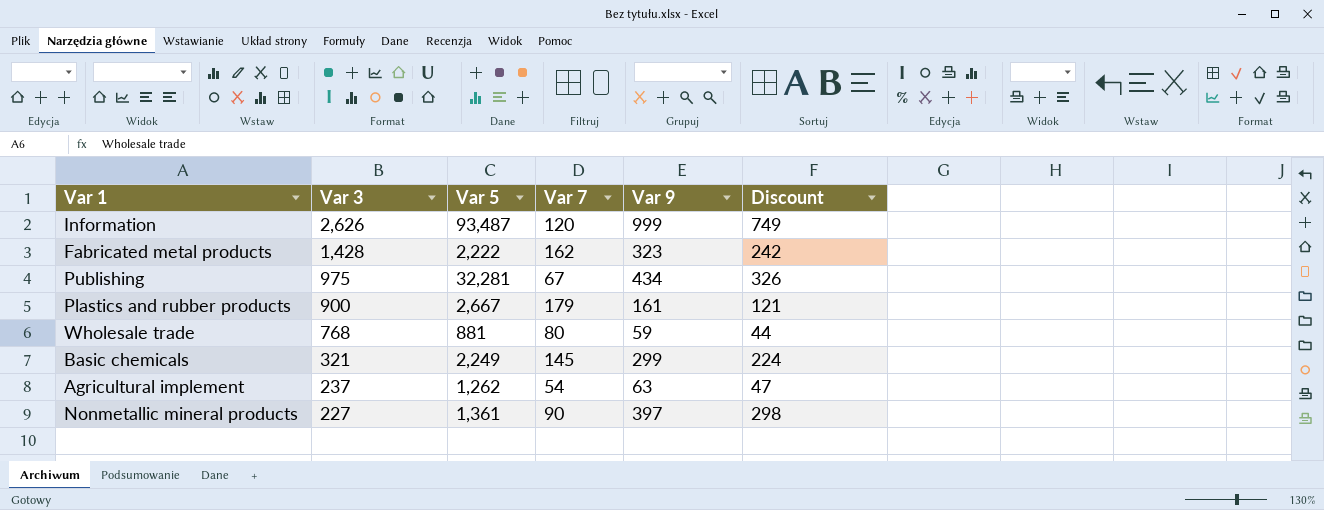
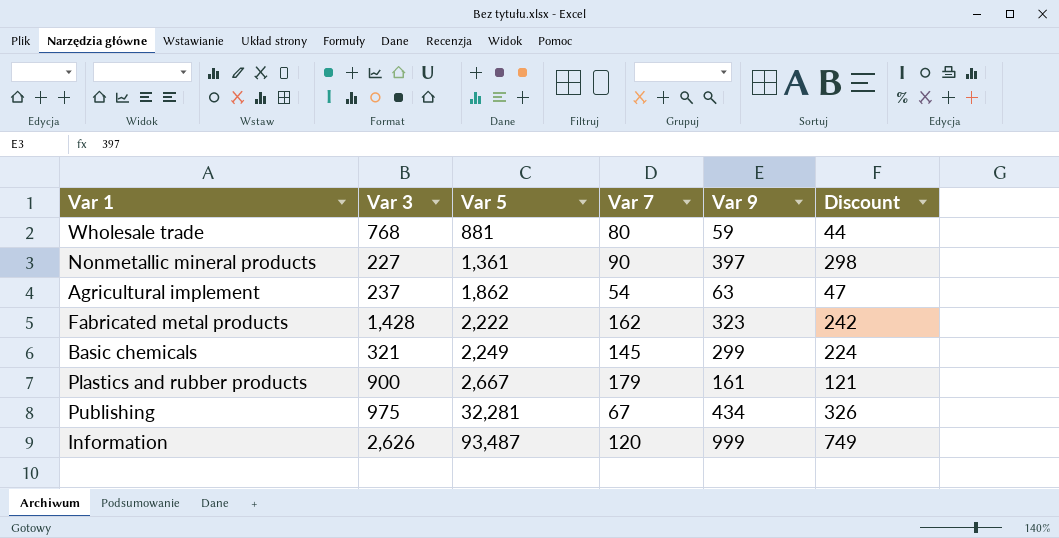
row order: Var 3 descending -> Var 5 ascending
Agricultural implement | Var 5: 1,262 -> 1,862

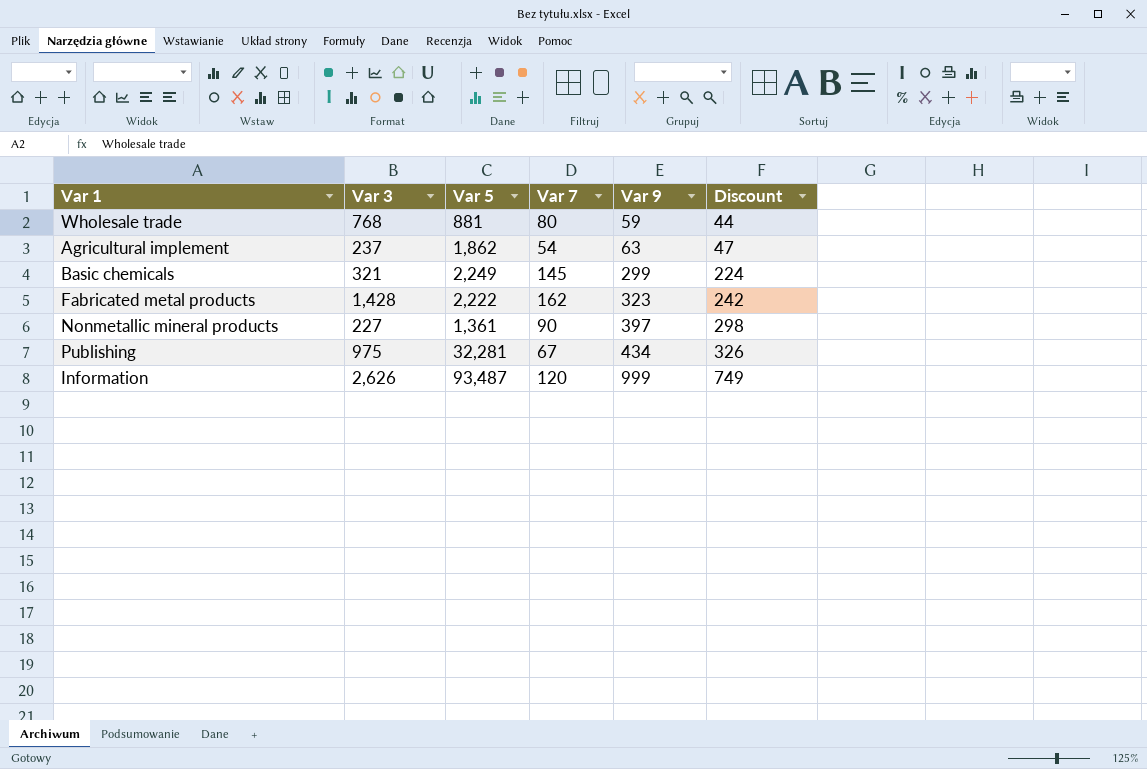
row order: Var 5 ascending -> Var 9 ascending
row Plastics and rubber products: 900 | 2,667 | 179 | 161 | 121 -> none

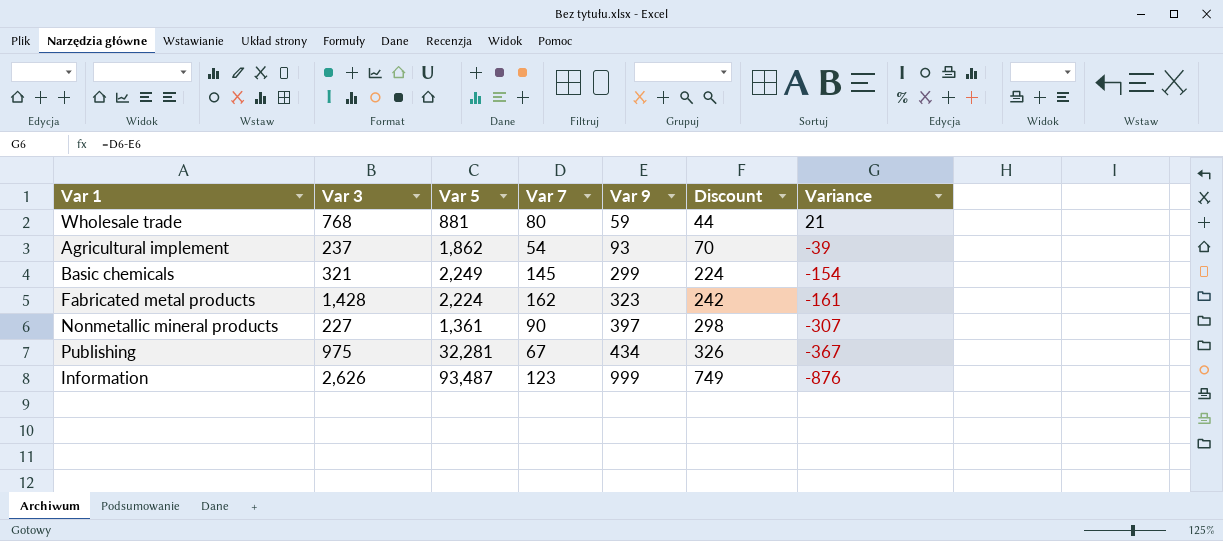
column Variance | formula: none -> [Var 7] - [Var 9]
Agricultural implement | Var 9: 63 -> 93
Agricultural implement | Discount: 47 -> 70
Fabricated metal products | Var 5: 2,222 -> 2,224
Information | Var 7: 120 -> 123

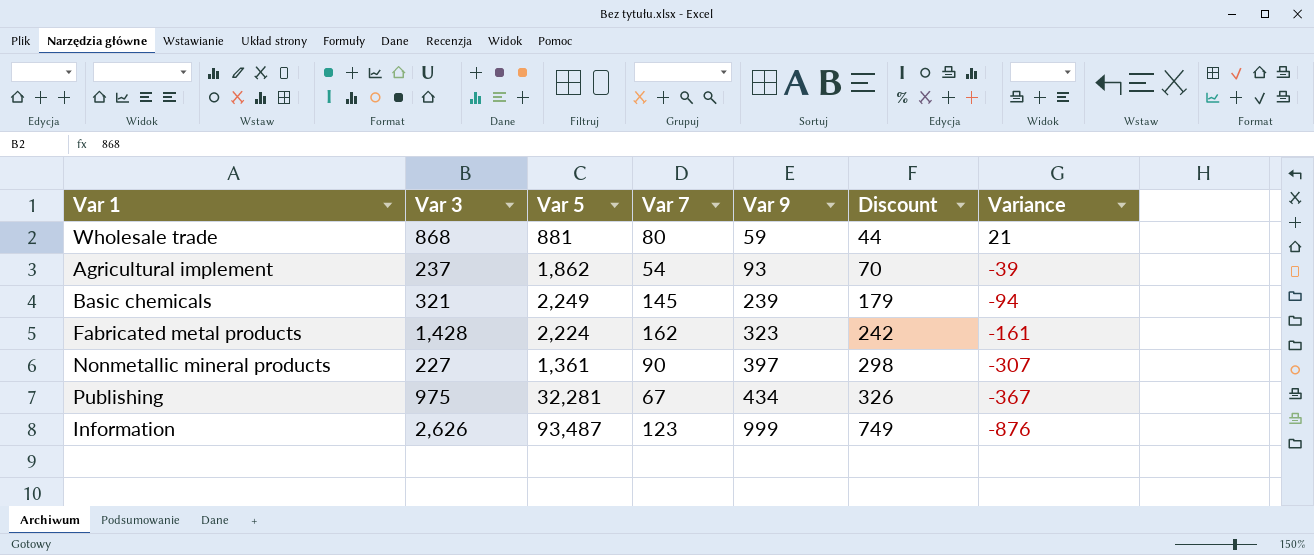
Wholesale trade | Var 3: 768 -> 868
Basic chemicals | Var 9: 299 -> 239
Basic chemicals | Discount: 224 -> 179
Basic chemicals | Variance: -154 -> -94

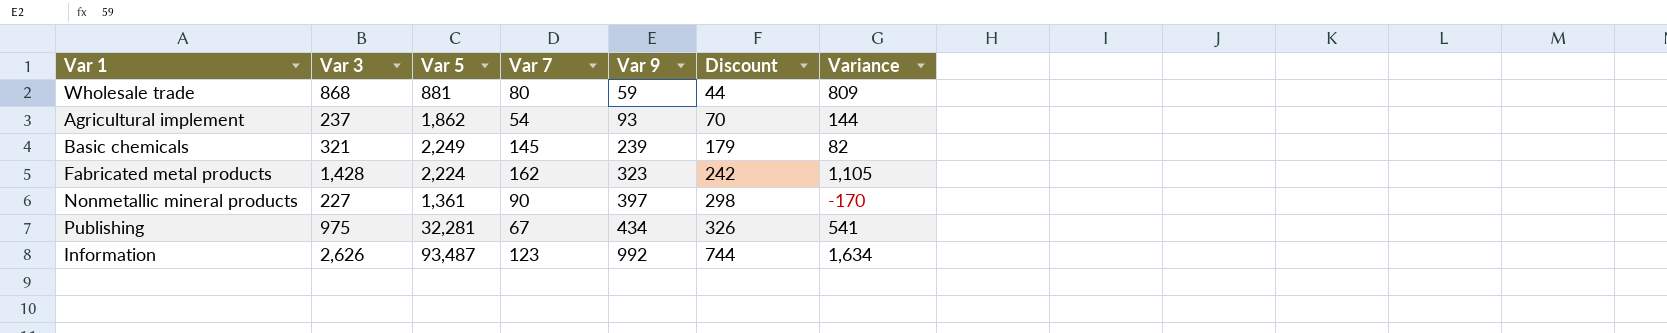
column Variance | formula: [Var 7] - [Var 9] -> [Var 3] - [Var 9]
Information | Var 9: 999 -> 992
Information | Discount: 749 -> 744

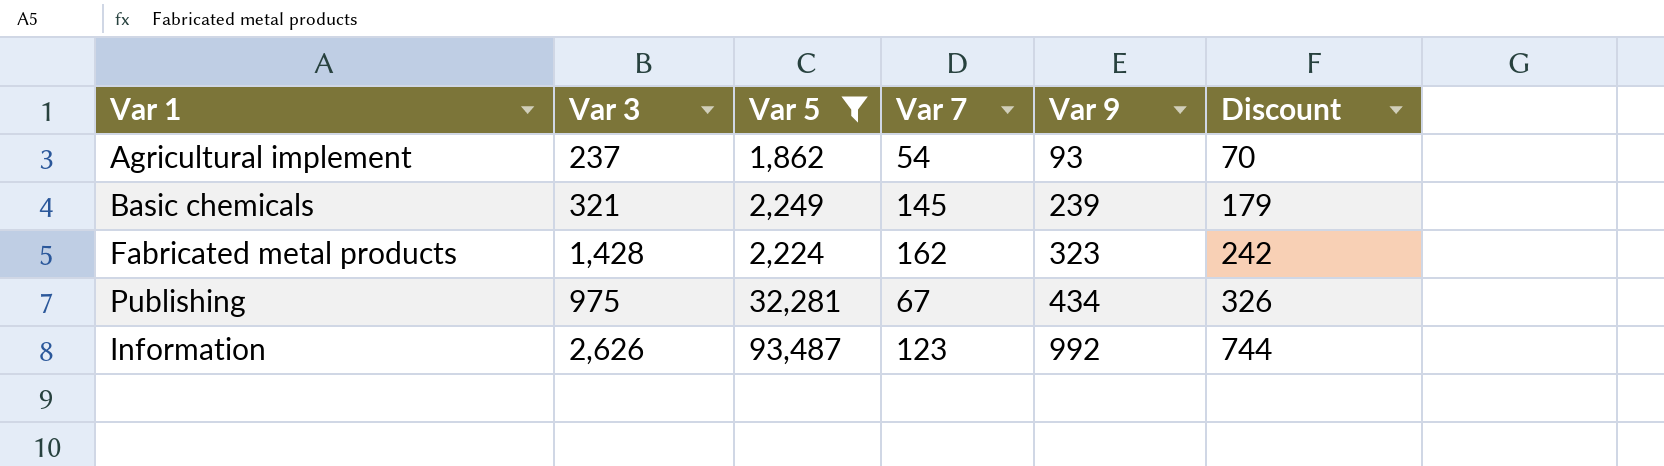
filter: none -> Var 5 >= 1,862
column Variance | formula: [Var 3] - [Var 9] -> none

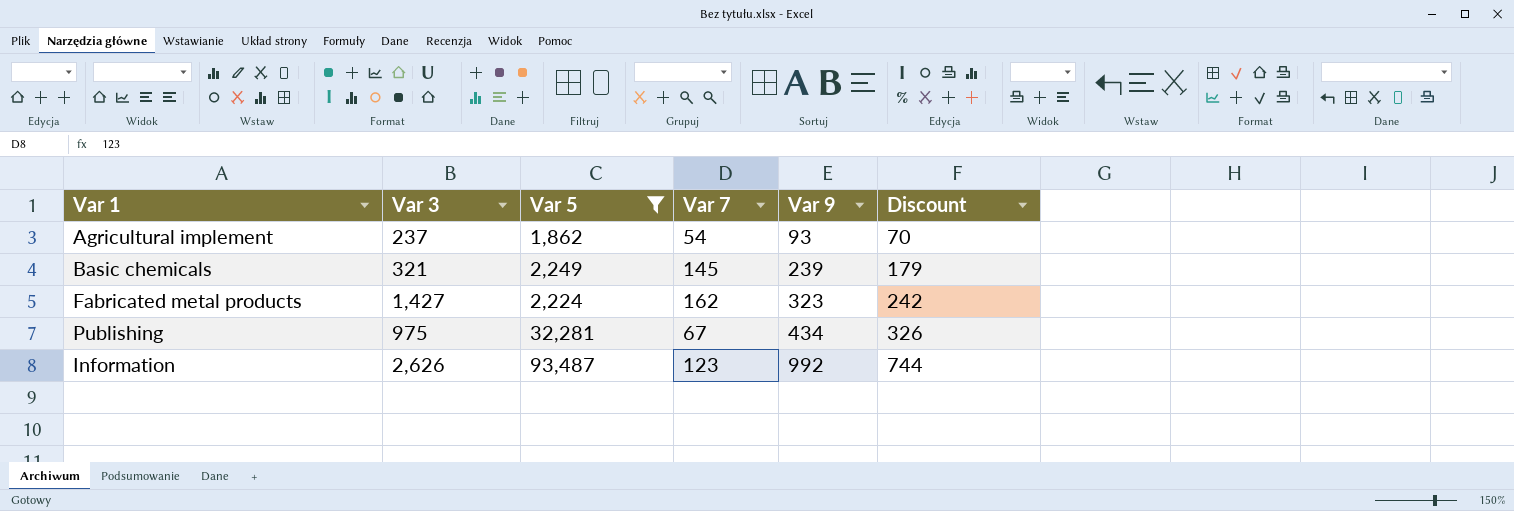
Fabricated metal products | Var 3: 1,428 -> 1,427

